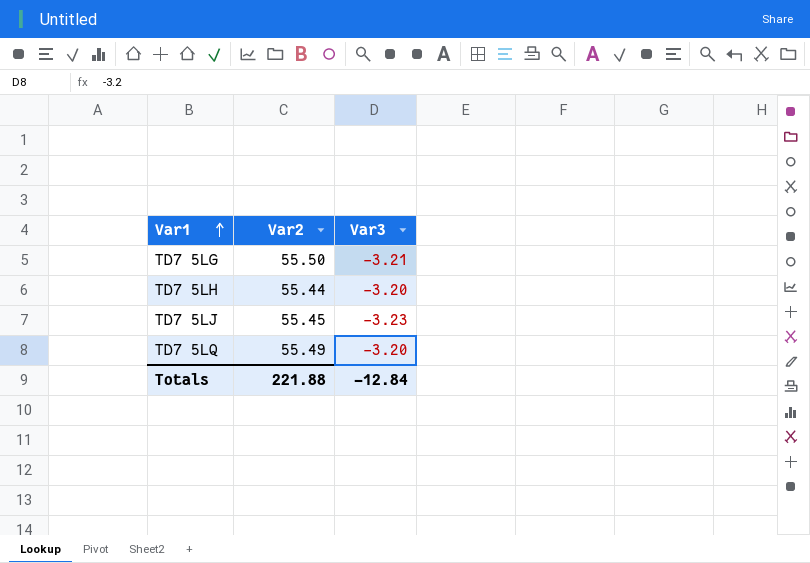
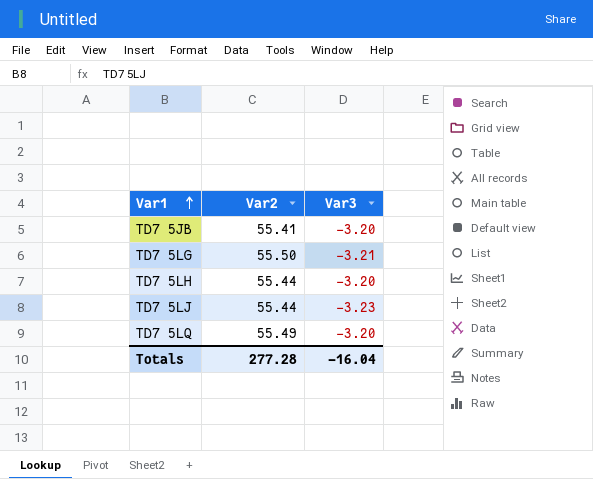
row TD7 5JB: none -> 55.41 | -3.20
TD7 5LJ | Var2: 55.45 -> 55.44
Totals | Var2: 221.88 -> 277.28
Totals | Var3: -12.84 -> -16.04

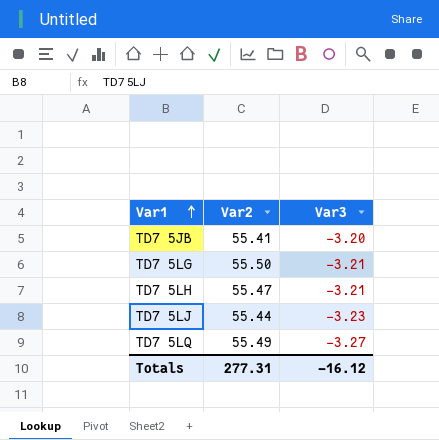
TD7 5LH | Var2: 55.44 -> 55.47
TD7 5LH | Var3: -3.20 -> -3.21
TD7 5LQ | Var3: -3.20 -> -3.27
Totals | Var2: 277.28 -> 277.31
Totals | Var3: -16.04 -> -16.12

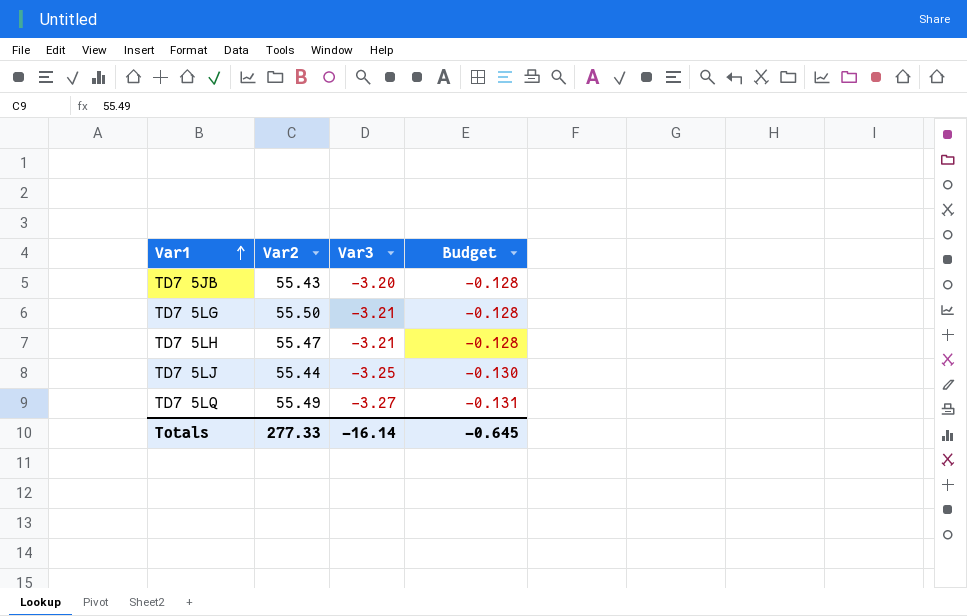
column Budget | formula: none -> [Var3] * 0.04
TD7 5JB | Var2: 55.41 -> 55.43
TD7 5LJ | Var3: -3.23 -> -3.25
Totals | Var2: 277.31 -> 277.33
Totals | Var3: -16.12 -> -16.14

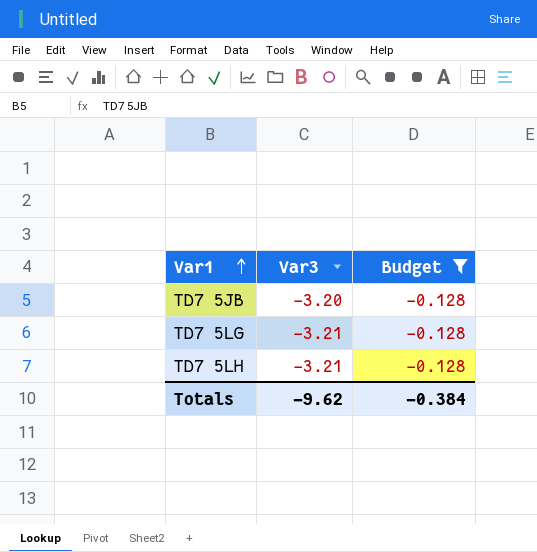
filter: none -> Budget = -0.128
column Var2 | position: 2 -> none
Totals | Var3: -16.14 -> -9.62
Totals | Budget: -0.645 -> -0.384

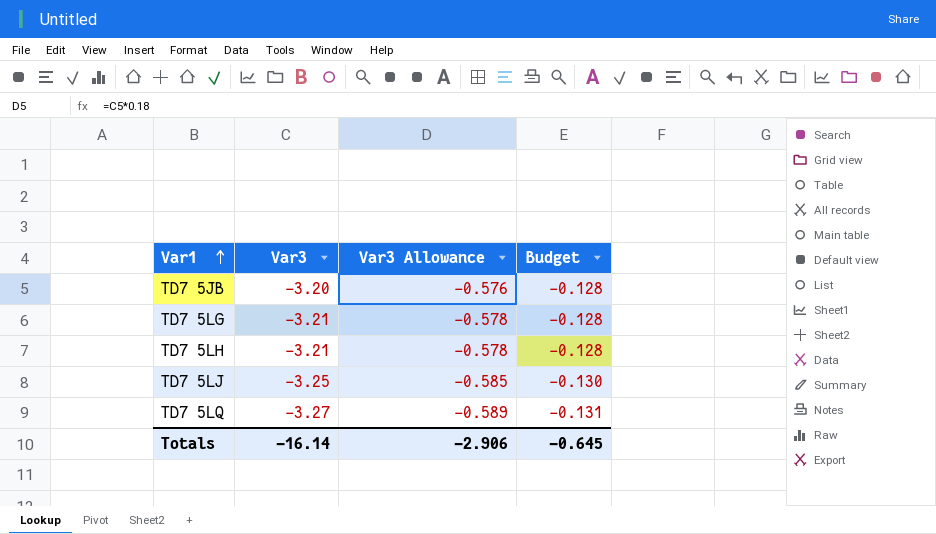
filter: Budget = -0.128 -> none
column Var3 Allowance | formula: none -> [Var3] * 0.18
Totals | Var3: -9.62 -> -16.14
Totals | Budget: -0.384 -> -0.645

